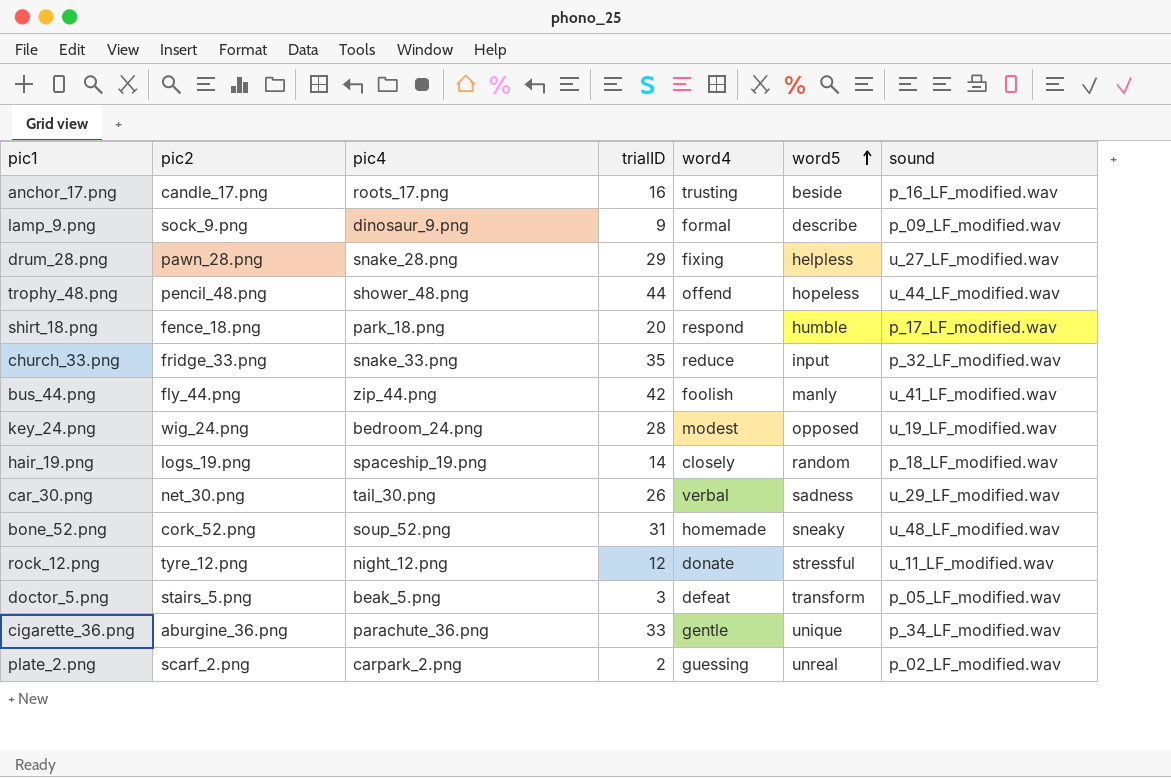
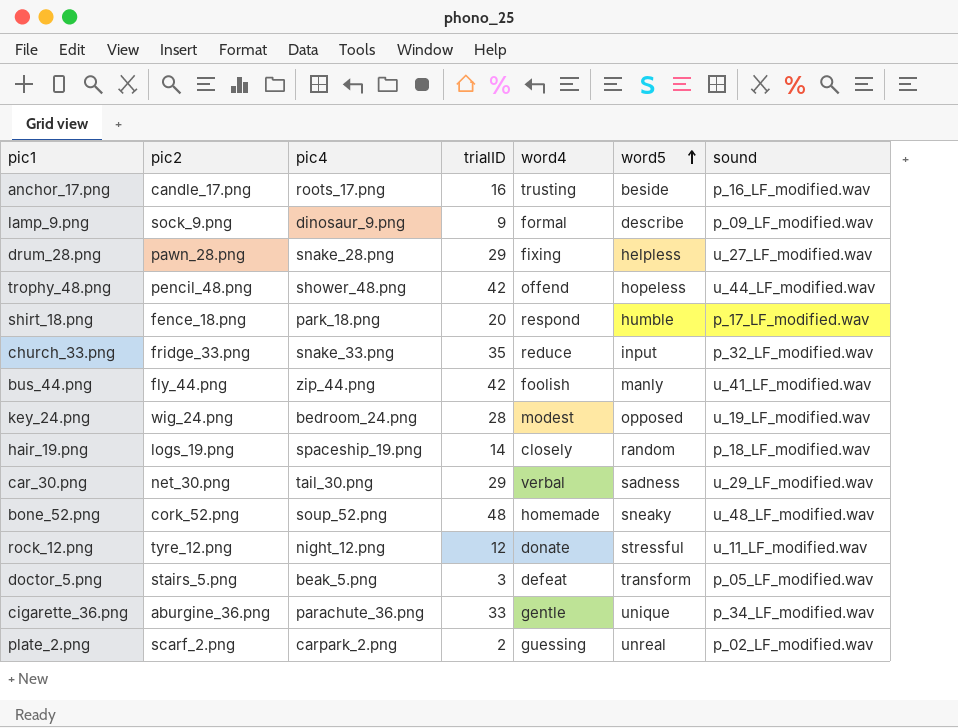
trophy_48.png | trialID: 44 -> 42
car_30.png | trialID: 26 -> 29
bone_52.png | trialID: 31 -> 48

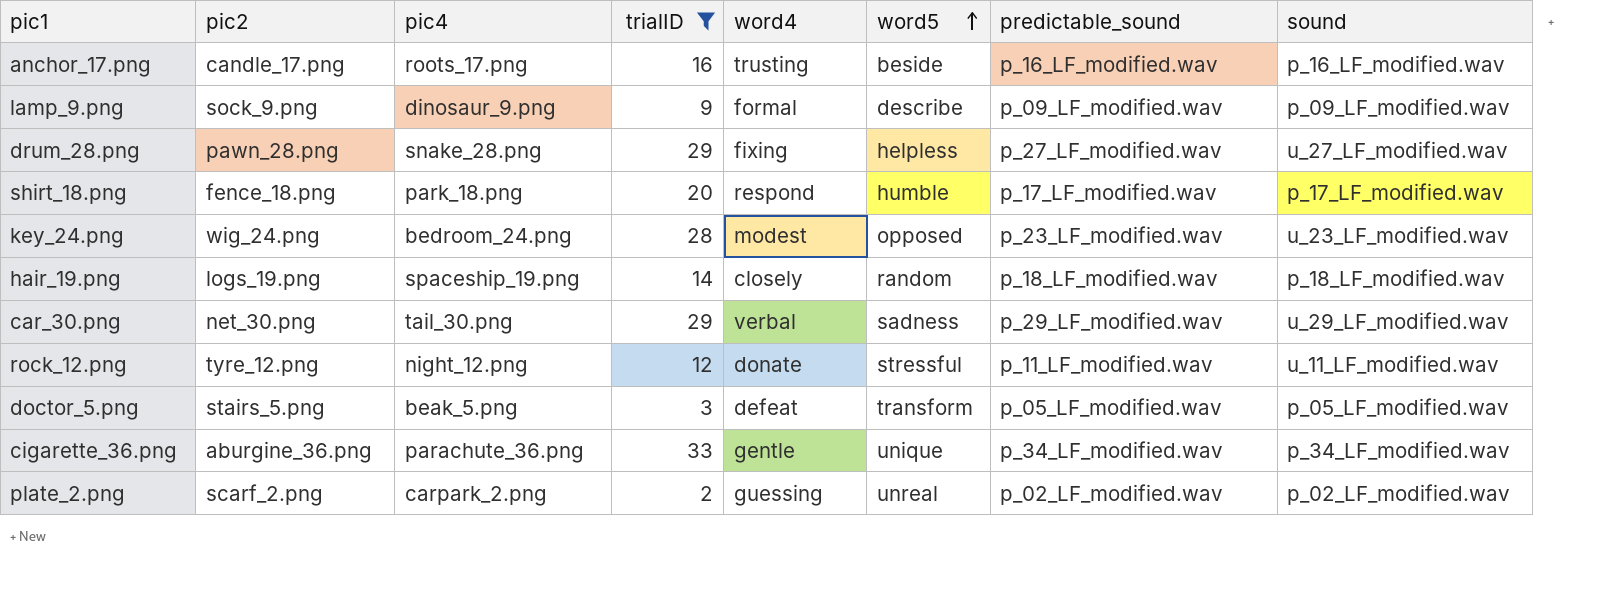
filter: none -> trialID <= 33
column predictable_sound | position: none -> 7
key_24.png | sound: u_19_LF_modified.wav -> u_23_LF_modified.wav

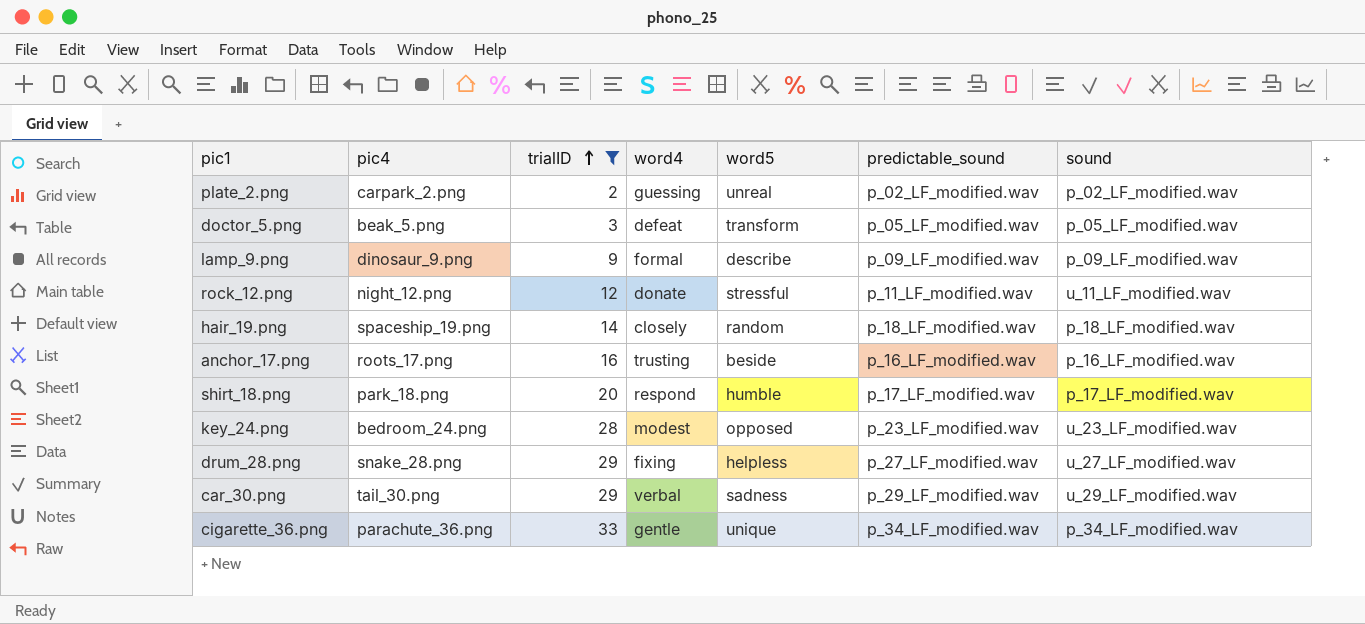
row order: word5 ascending -> trialID ascending
column pic2 | position: 2 -> none

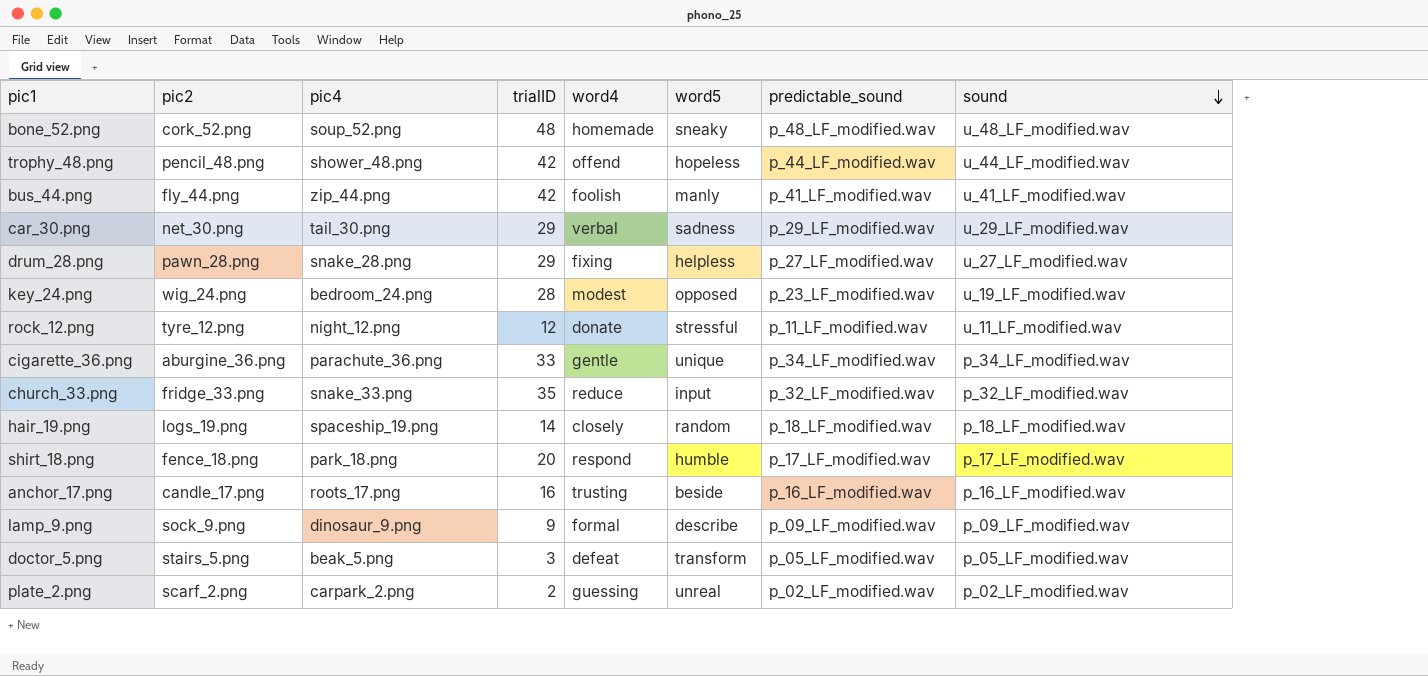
filter: trialID <= 33 -> none
row order: trialID ascending -> sound descending
column pic2 | position: none -> 2
key_24.png | sound: u_23_LF_modified.wav -> u_19_LF_modified.wav

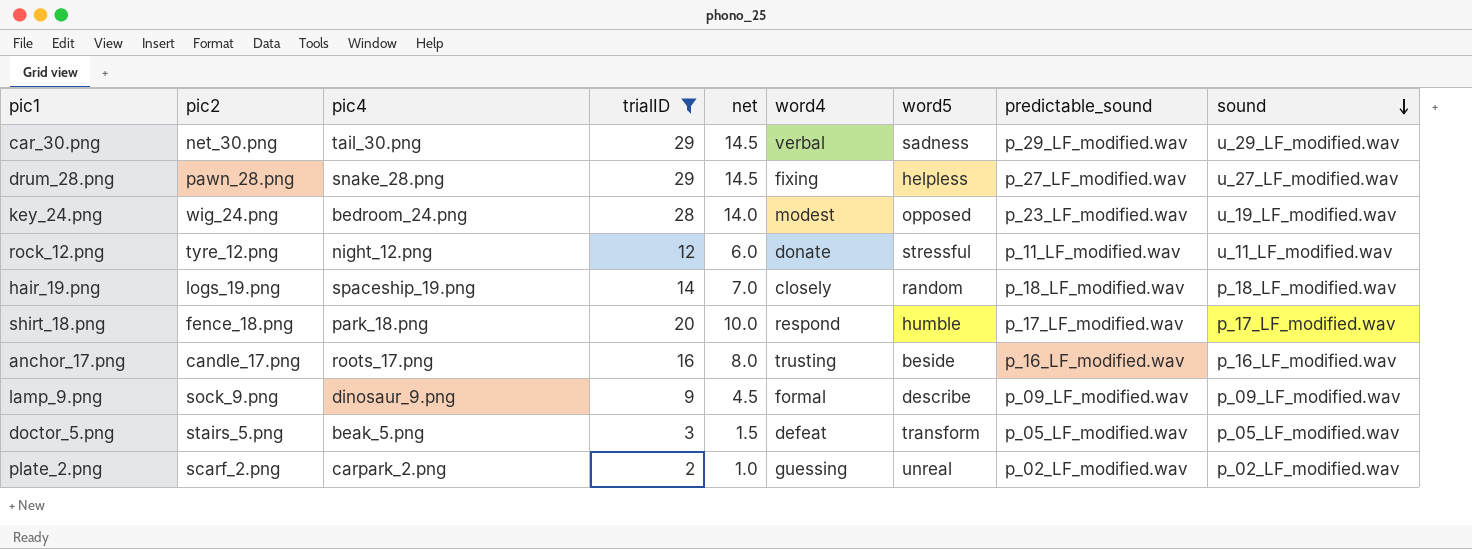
filter: none -> trialID <= 29
column net | formula: none -> [trialID] * 0.5

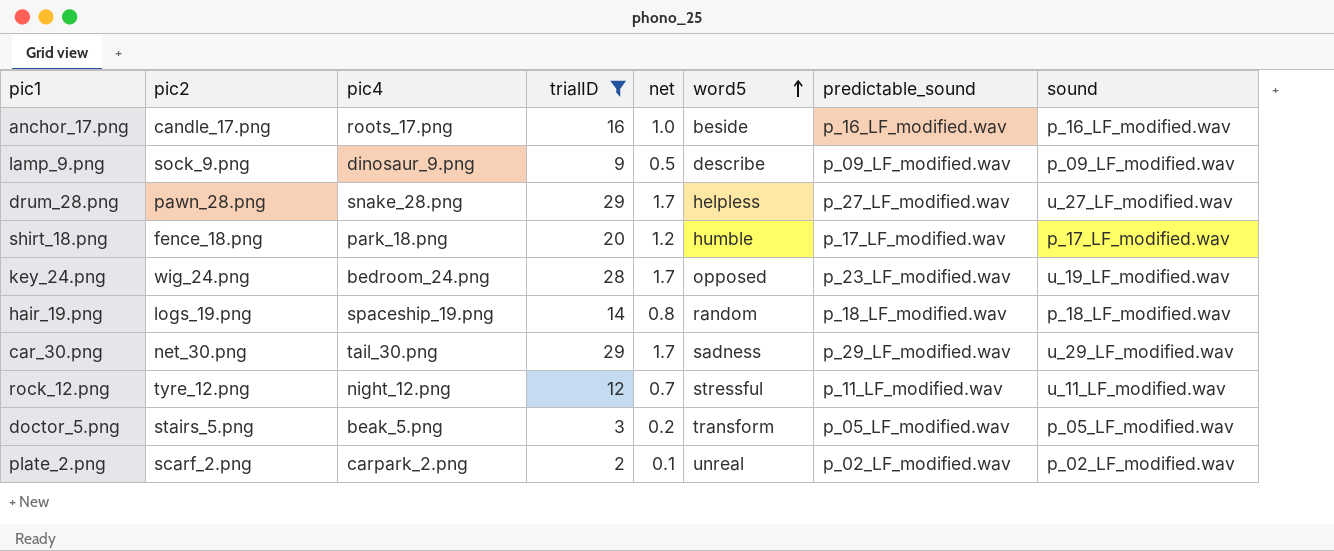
row order: sound descending -> word5 ascending
column word4 | position: 6 -> none
column net | formula: [trialID] * 0.5 -> [trialID] * 0.06

